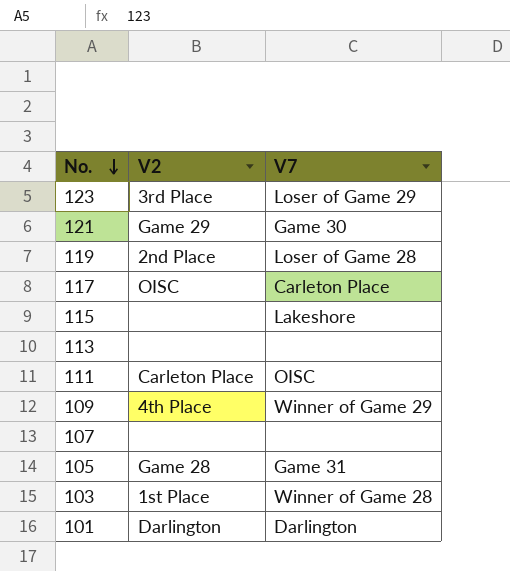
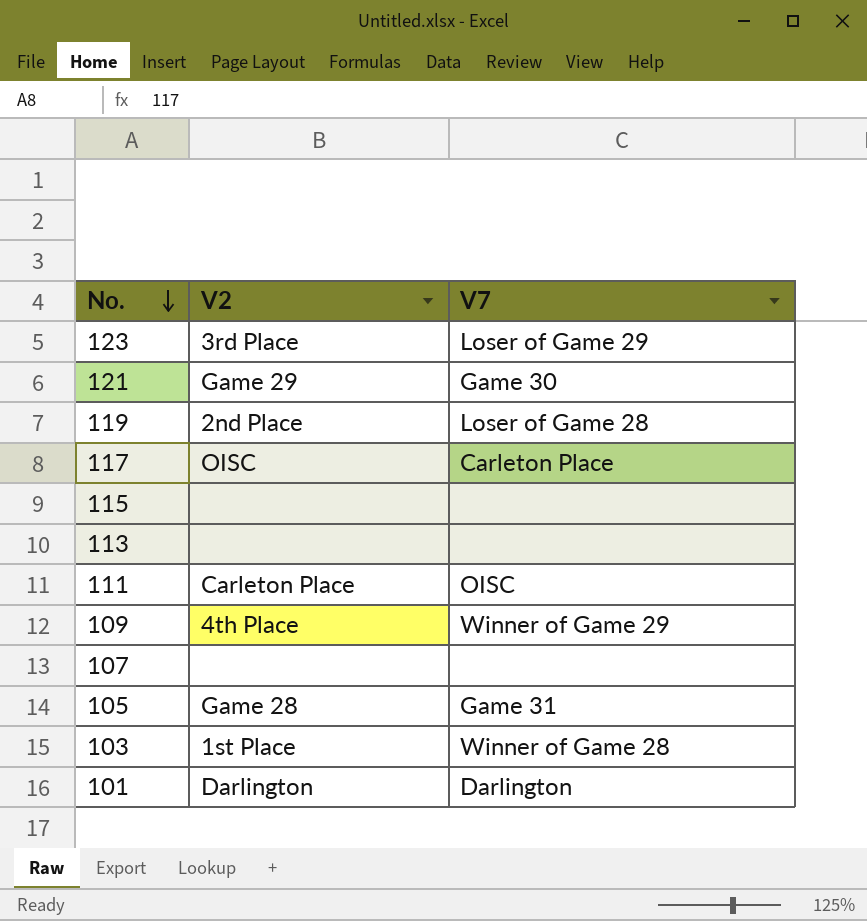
115 | V7: Lakeshore -> none

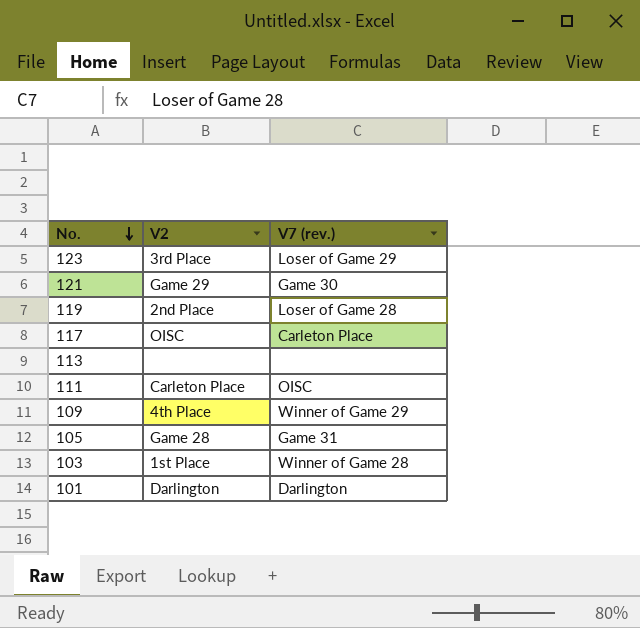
column name: V7 -> V7 (rev.)
row 115: none | none -> none
row 107: none | none -> none

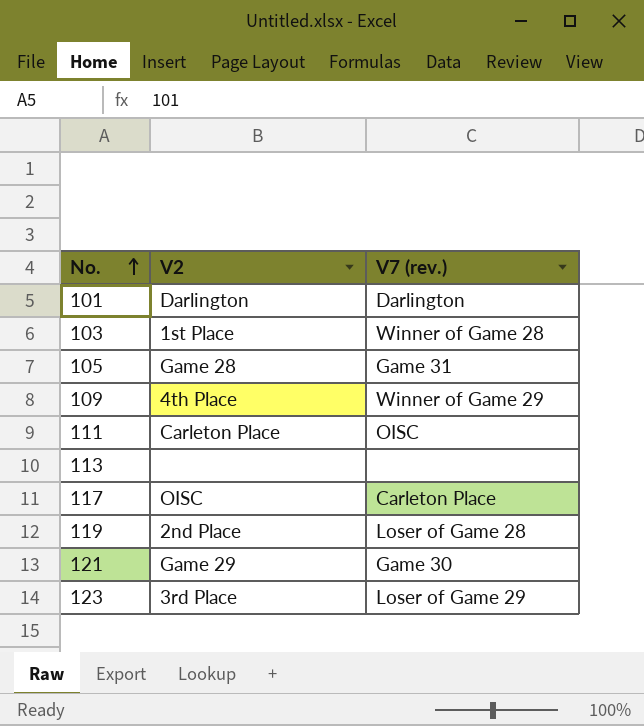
row order: No. descending -> No. ascending

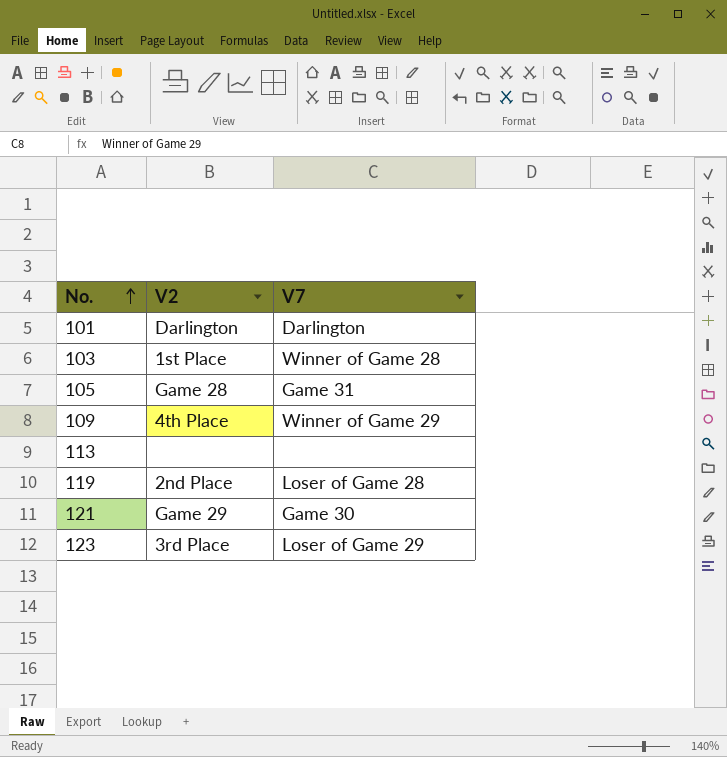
column name: V7 (rev.) -> V7
row 111: Carleton Place | OISC -> none
row 117: OISC | Carleton Place -> none

